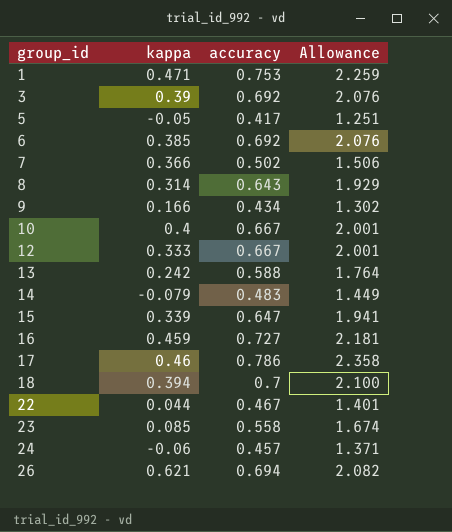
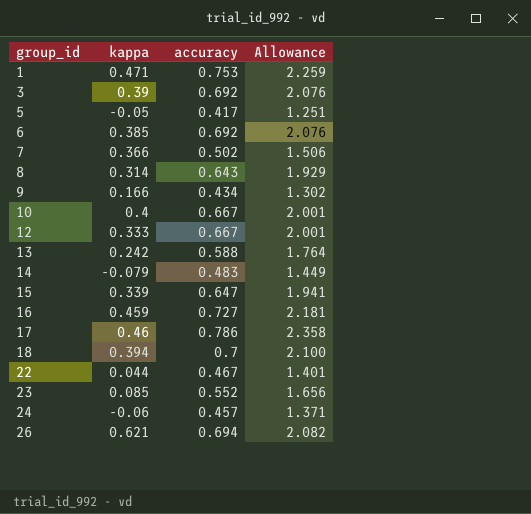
23 | accuracy: 0.558 -> 0.552
23 | Allowance: 1.674 -> 1.656

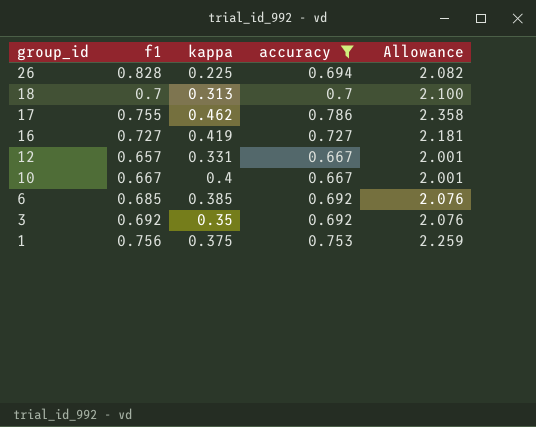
filter: none -> accuracy >= 0.667
row order: group_id ascending -> group_id descending
column f1 | position: none -> 2
26 | kappa: 0.621 -> 0.225
18 | kappa: 0.394 -> 0.313
17 | kappa: 0.46 -> 0.462
16 | kappa: 0.459 -> 0.419
12 | kappa: 0.333 -> 0.331
3 | kappa: 0.39 -> 0.35
1 | kappa: 0.471 -> 0.375

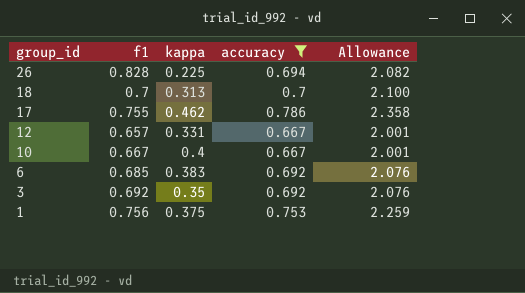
row 16: 0.727 | 0.419 | 0.727 | 2.181 -> none
6 | kappa: 0.385 -> 0.383

